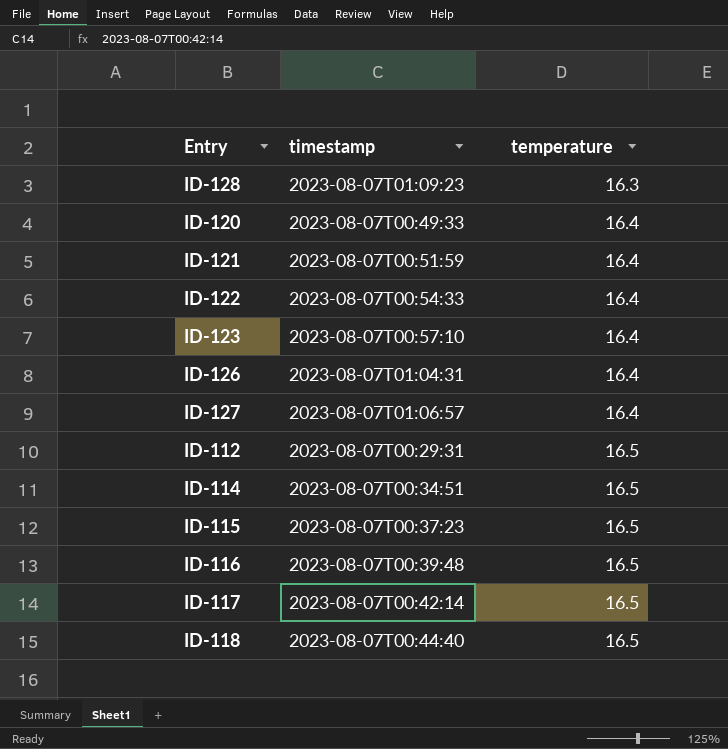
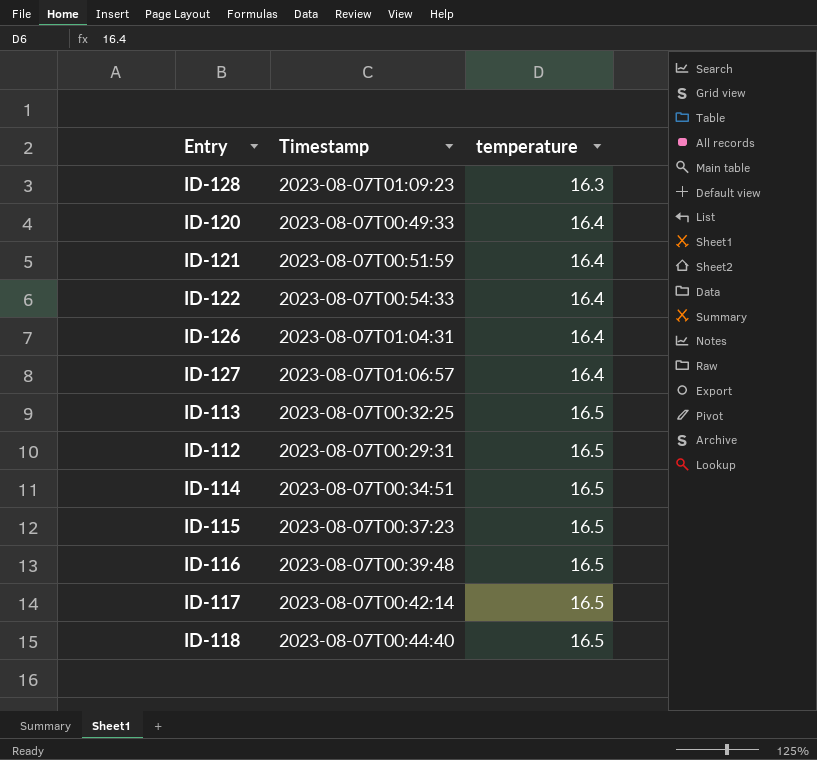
column name: timestamp -> Timestamp
row ID-123: 2023-08-07T00:57:10 | 16.4 -> none
row ID-113: none -> 2023-08-07T00:32:25 | 16.5

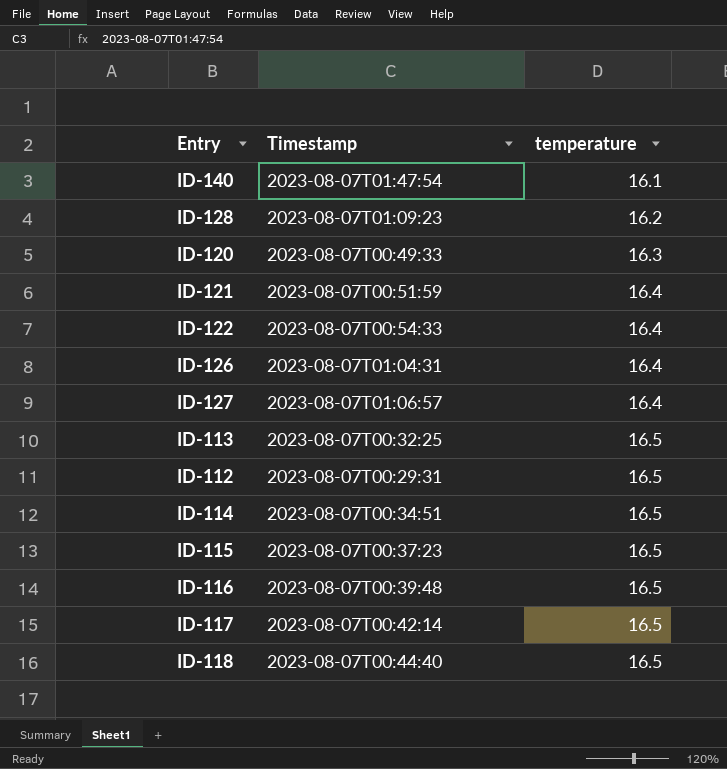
row ID-140: none -> 2023-08-07T01:47:54 | 16.1
ID-128 | temperature: 16.3 -> 16.2
ID-120 | temperature: 16.4 -> 16.3

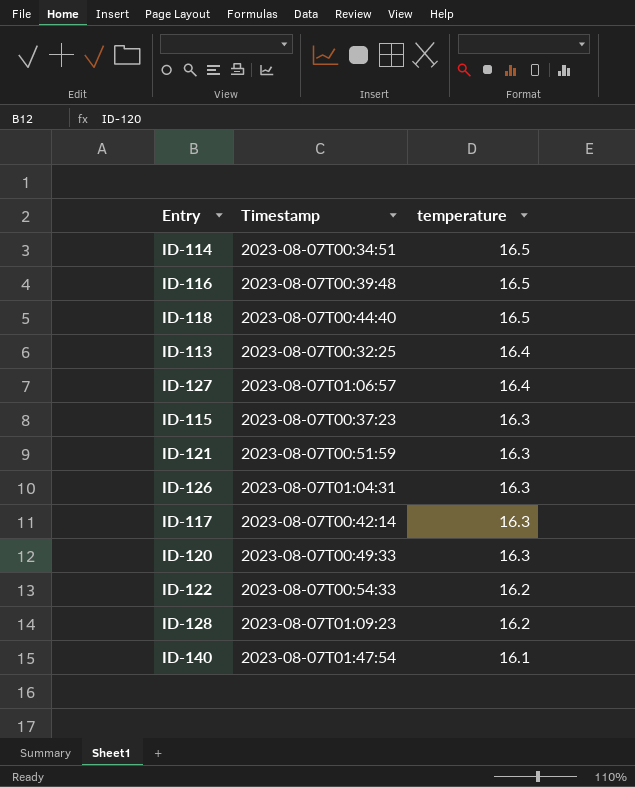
row order: temperature ascending -> temperature descending
row ID-112: 2023-08-07T00:29:31 | 16.5 -> none
ID-113 | temperature: 16.5 -> 16.4
ID-115 | temperature: 16.5 -> 16.3
ID-121 | temperature: 16.4 -> 16.3
ID-126 | temperature: 16.4 -> 16.3
ID-117 | temperature: 16.5 -> 16.3
ID-122 | temperature: 16.4 -> 16.2

